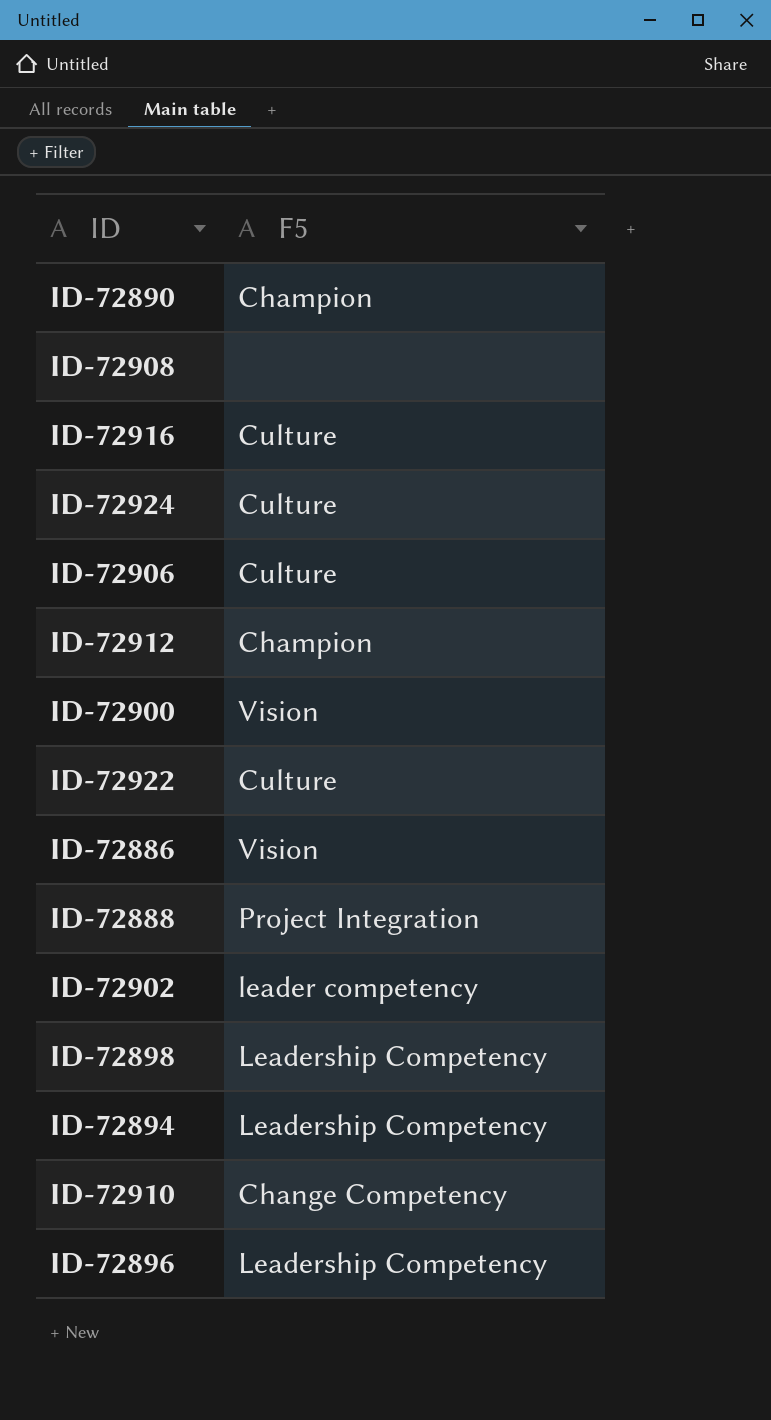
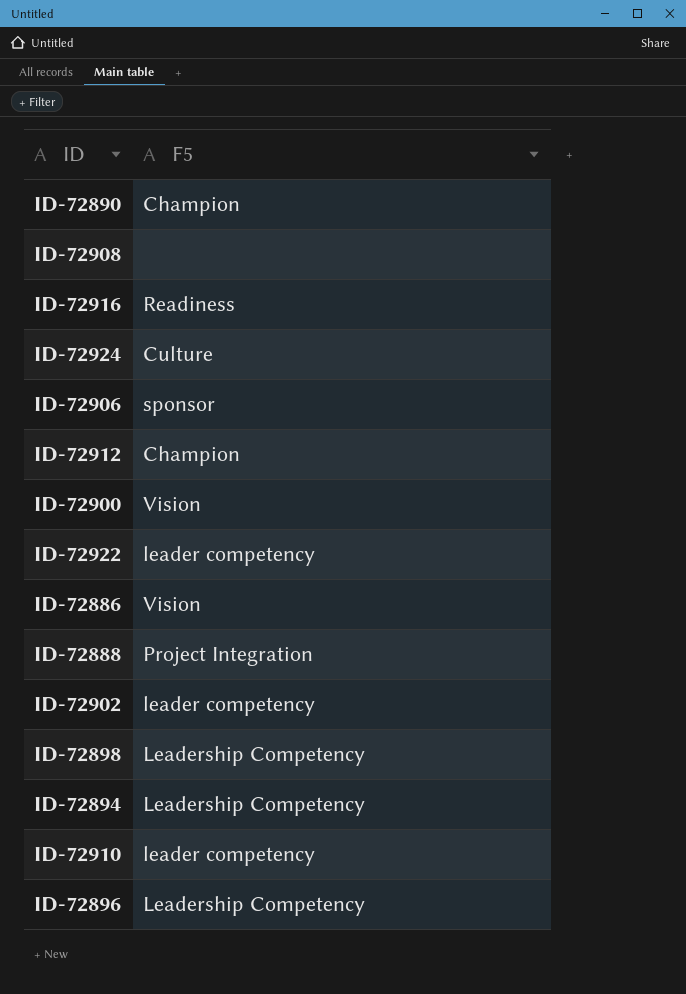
ID-72916 | F5: Culture -> Readiness
ID-72906 | F5: Culture -> sponsor
ID-72922 | F5: Culture -> leader competency
ID-72910 | F5: Change Competency -> leader competency

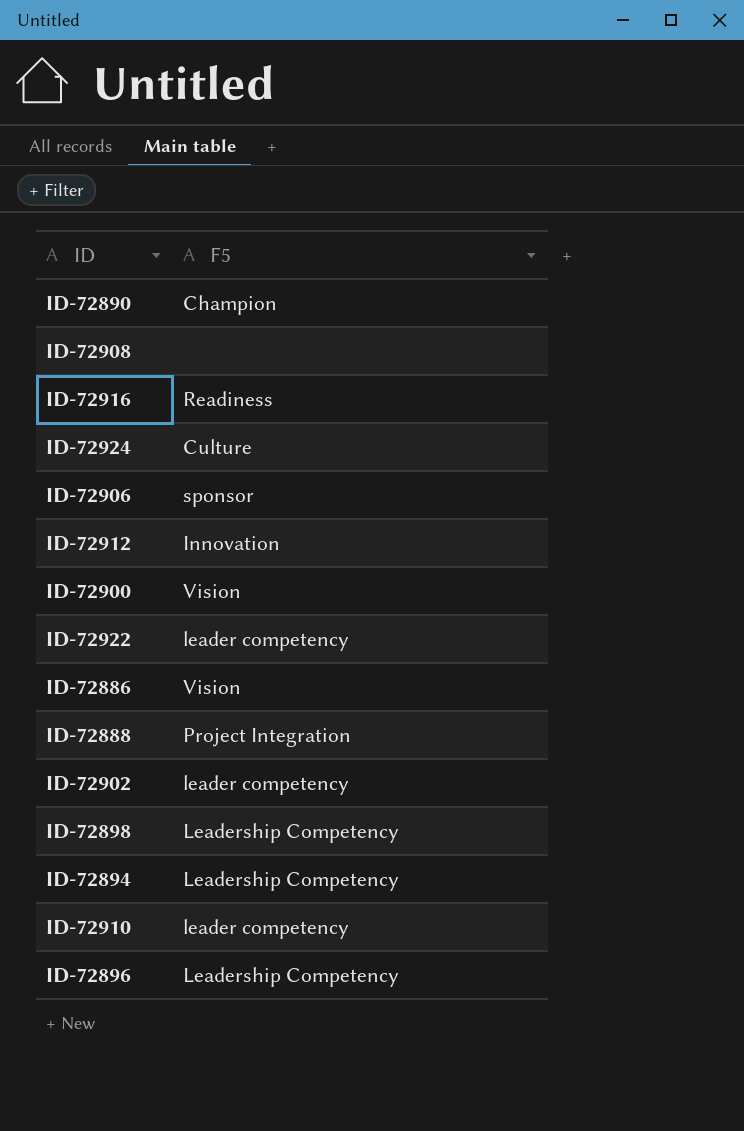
ID-72912 | F5: Champion -> Innovation

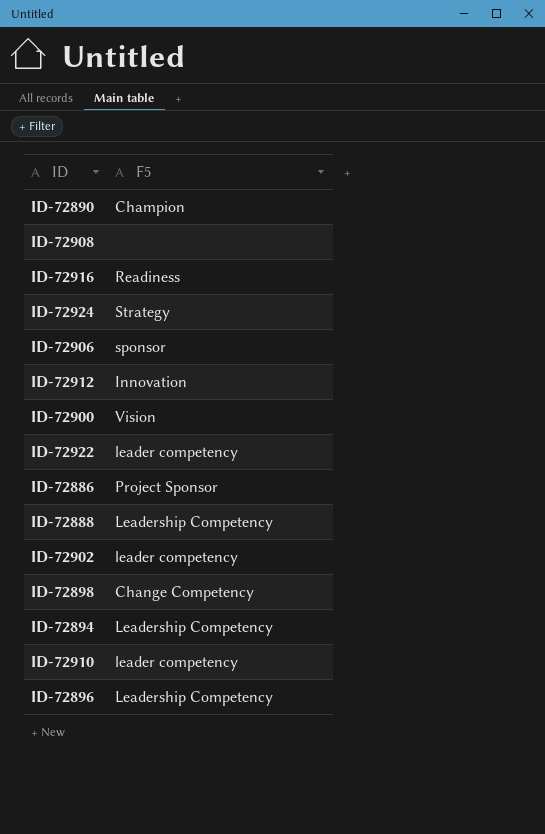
ID-72924 | F5: Culture -> Strategy
ID-72886 | F5: Vision -> Project Sponsor
ID-72888 | F5: Project Integration -> Leadership Competency
ID-72898 | F5: Leadership Competency -> Change Competency

